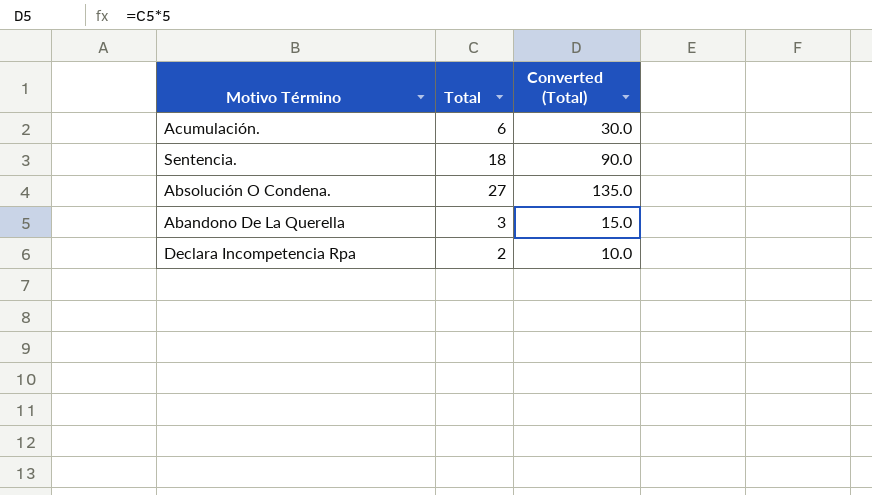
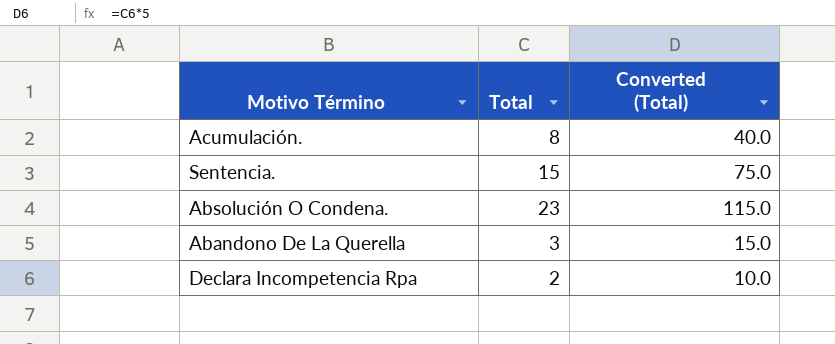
Acumulación. | Total: 6 -> 8
Acumulación. | Converted (Total): 30.0 -> 40.0
Sentencia. | Total: 18 -> 15
Sentencia. | Converted (Total): 90.0 -> 75.0
Absolución O Condena. | Total: 27 -> 23
Absolución O Condena. | Converted (Total): 135.0 -> 115.0

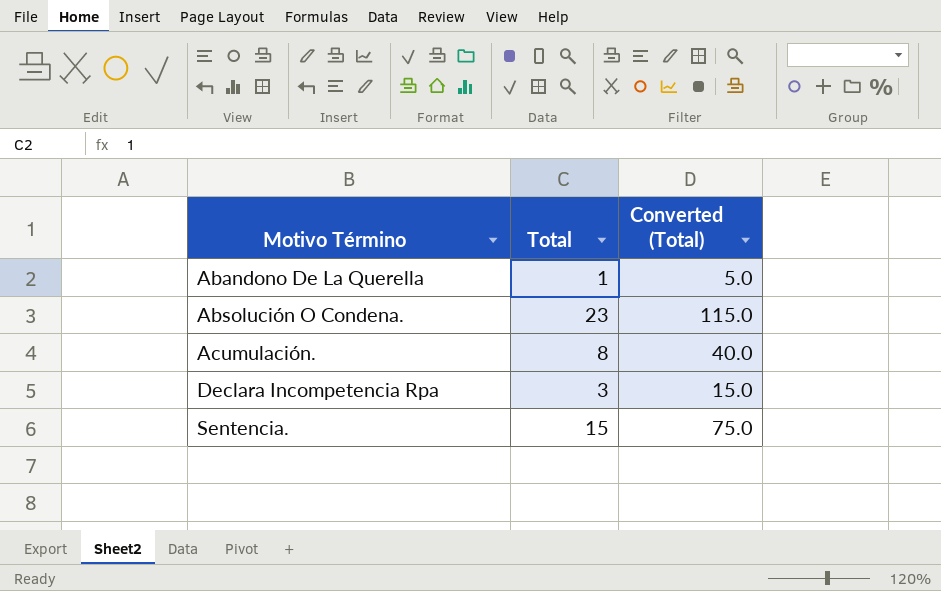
row order: none -> Motivo Término ascending
Abandono De La Querella | Total: 3 -> 1
Abandono De La Querella | Converted (Total): 15.0 -> 5.0
Declara Incompetencia Rpa | Total: 2 -> 3
Declara Incompetencia Rpa | Converted (Total): 10.0 -> 15.0

